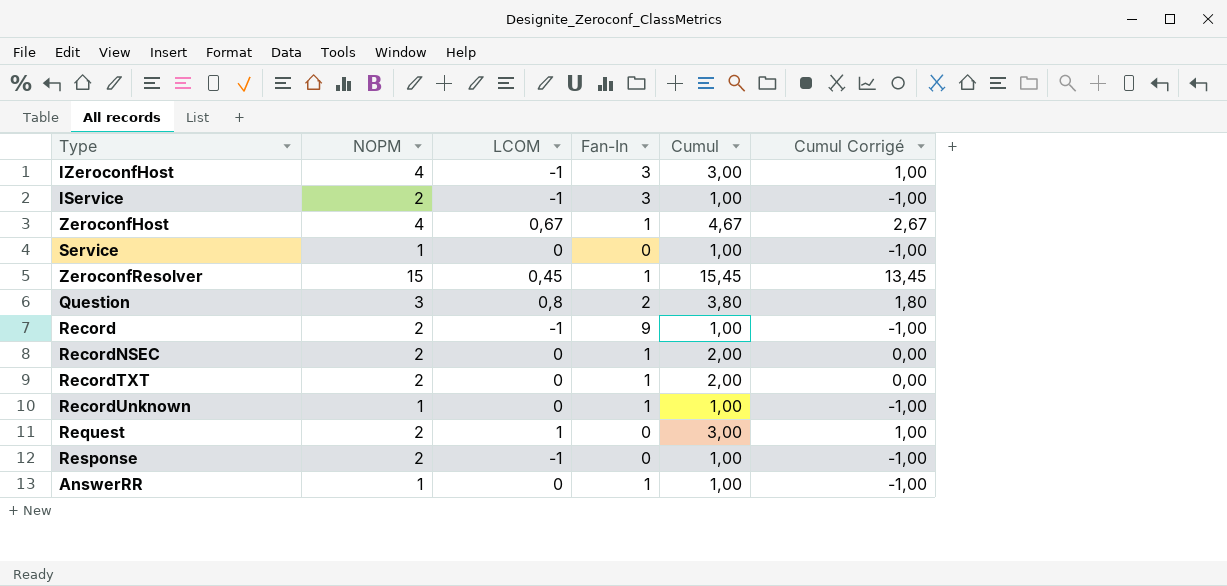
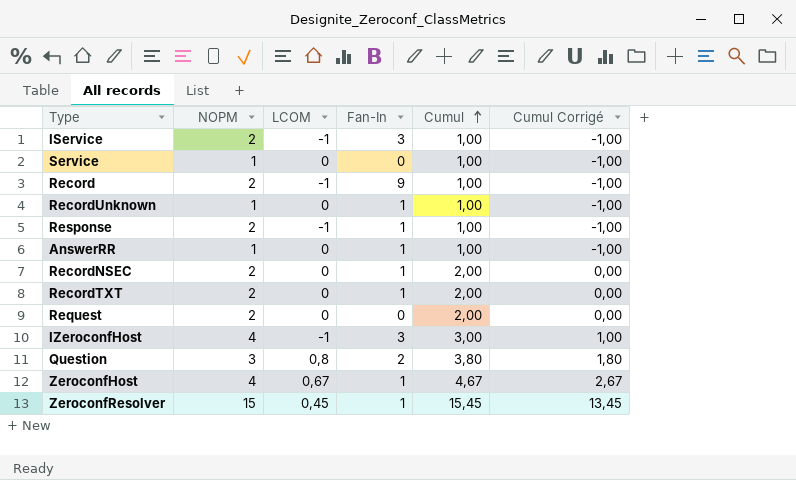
row order: none -> Cumul ascending
Response | Fan-In: 0 -> 1
Request | LCOM: 1 -> 0
Request | Cumul: 3,00 -> 2,00
Request | Cumul Corrigé: 1,00 -> 0,00

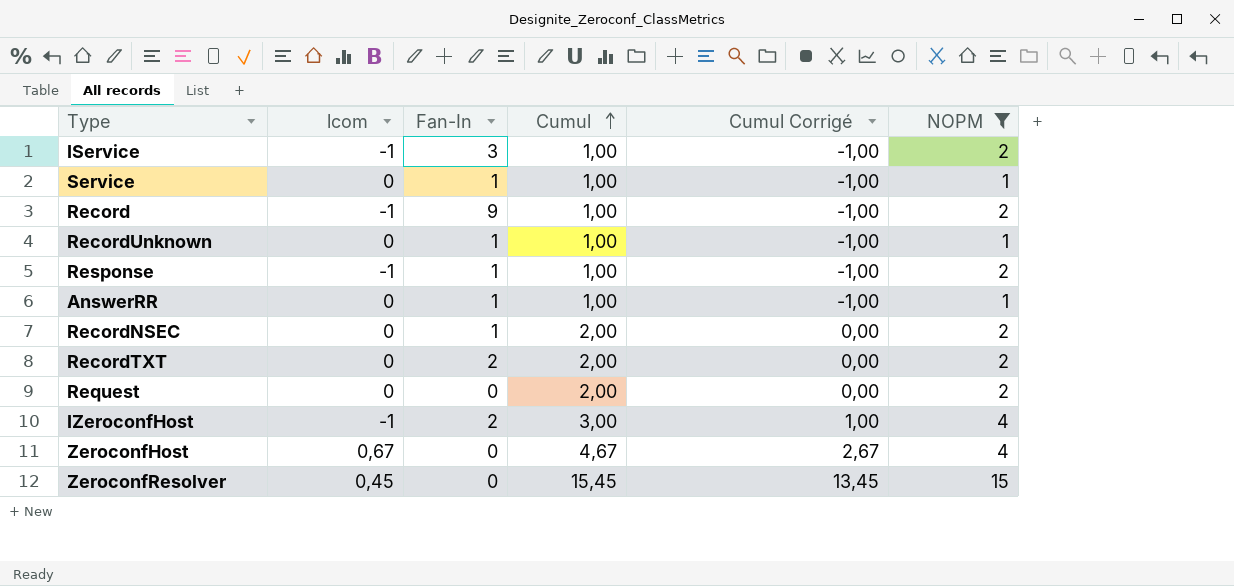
filter: none -> NOPM != 3
column name: LCOM -> lcom
column NOPM | position: 2 -> 6
Service | Fan-In: 0 -> 1
RecordTXT | Fan-In: 1 -> 2
IZeroconfHost | Fan-In: 3 -> 2
ZeroconfHost | Fan-In: 1 -> 0
ZeroconfResolver | Fan-In: 1 -> 0

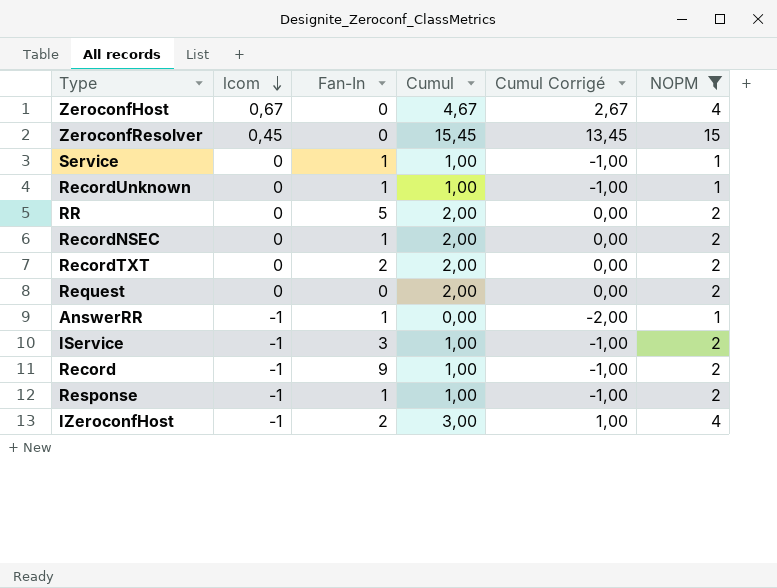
row order: Cumul ascending -> lcom descending
row RR: none -> 0 | 5 | 2,00 | 0,00 | 2
AnswerRR | lcom: 0 -> -1
AnswerRR | Cumul: 1,00 -> 0,00
AnswerRR | Cumul Corrigé: -1,00 -> -2,00

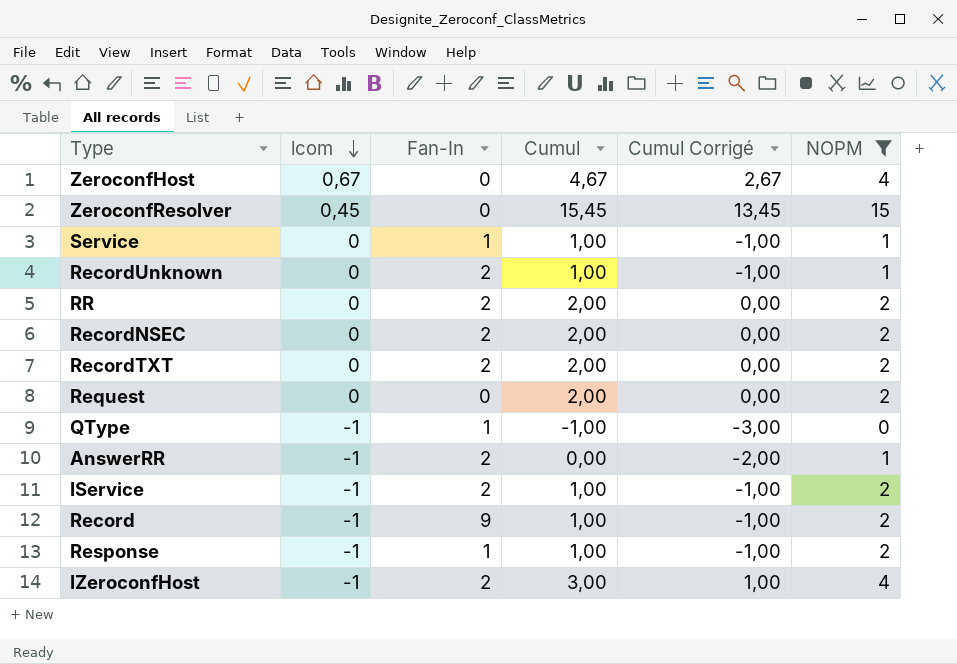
RecordUnknown | Fan-In: 1 -> 2
RR | Fan-In: 5 -> 2
RecordNSEC | Fan-In: 1 -> 2
row QType: none -> -1 | 1 | -1,00 | -3,00 | 0
AnswerRR | Fan-In: 1 -> 2
IService | Fan-In: 3 -> 2

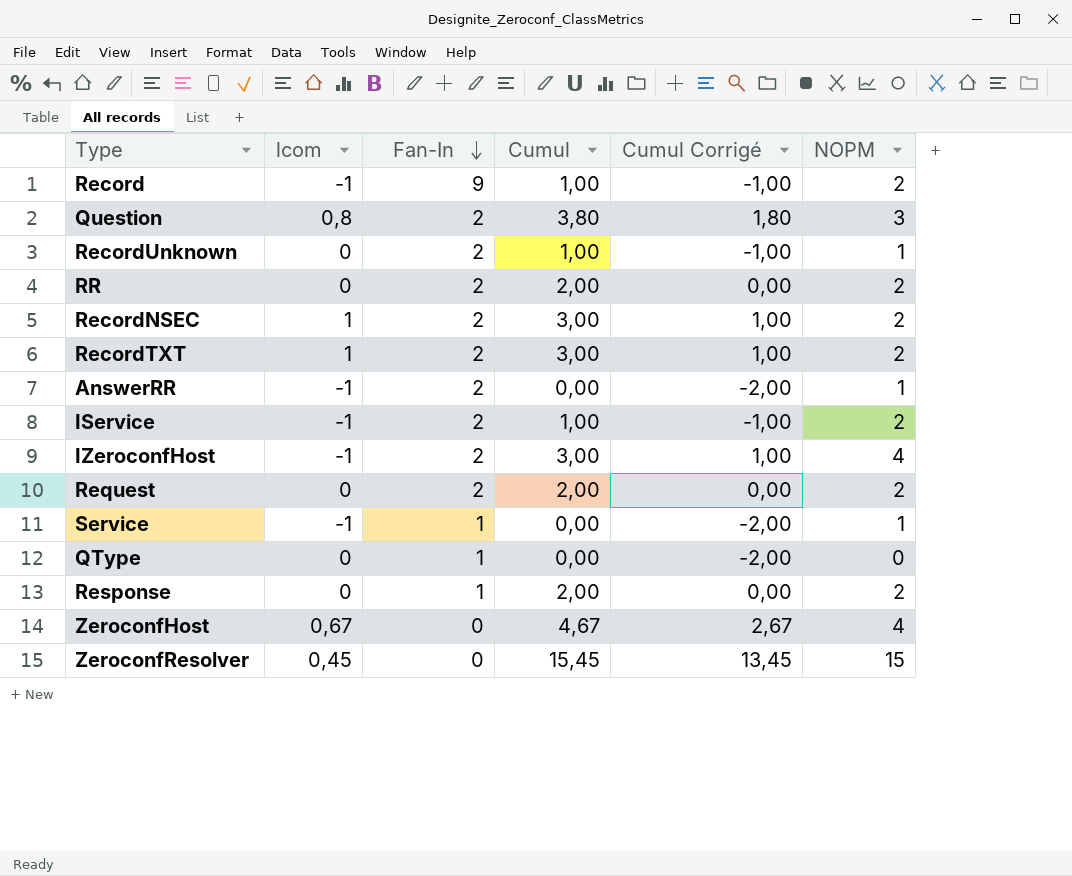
filter: NOPM != 3 -> none
row order: lcom descending -> Fan-In descending
RecordNSEC | lcom: 0 -> 1
RecordNSEC | Cumul: 2,00 -> 3,00
RecordNSEC | Cumul Corrigé: 0,00 -> 1,00
RecordTXT | lcom: 0 -> 1
RecordTXT | Cumul: 2,00 -> 3,00
RecordTXT | Cumul Corrigé: 0,00 -> 1,00
Request | Fan-In: 0 -> 2
Service | lcom: 0 -> -1
Service | Cumul: 1,00 -> 0,00
Service | Cumul Corrigé: -1,00 -> -2,00
QType | lcom: -1 -> 0
QType | Cumul: -1,00 -> 0,00
QType | Cumul Corrigé: -3,00 -> -2,00
Response | lcom: -1 -> 0
Response | Cumul: 1,00 -> 2,00
Response | Cumul Corrigé: -1,00 -> 0,00

